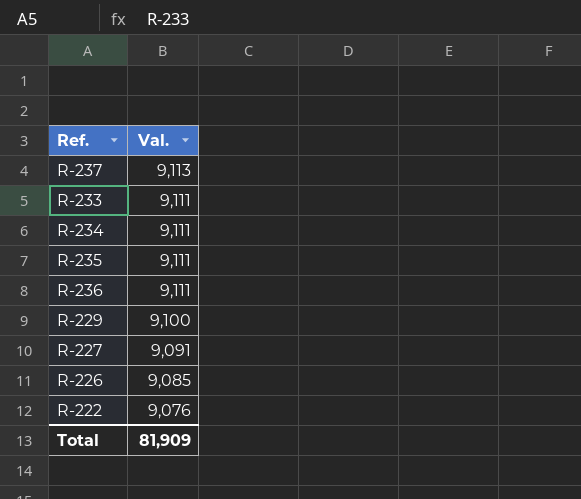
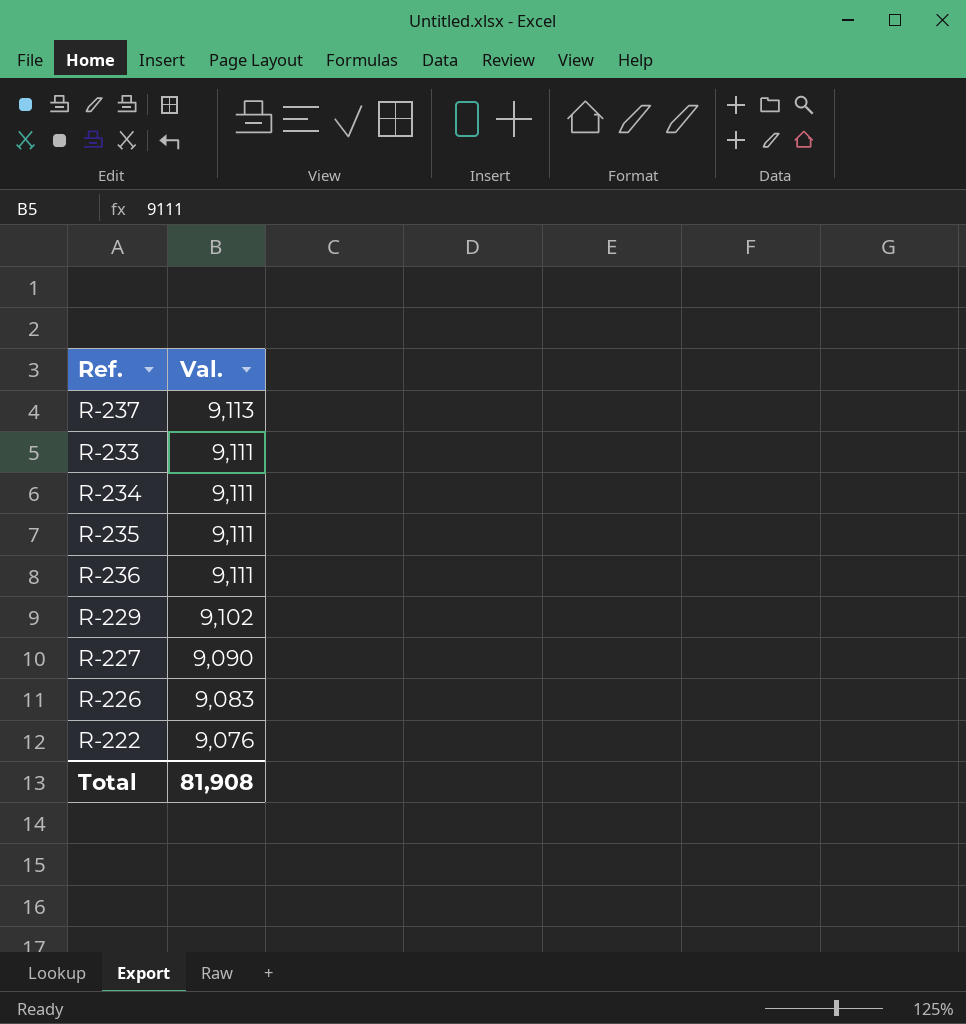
R-229 | Val.: 9,100 -> 9,102
R-227 | Val.: 9,091 -> 9,090
R-226 | Val.: 9,085 -> 9,083
Total | Val.: 81,909 -> 81,908

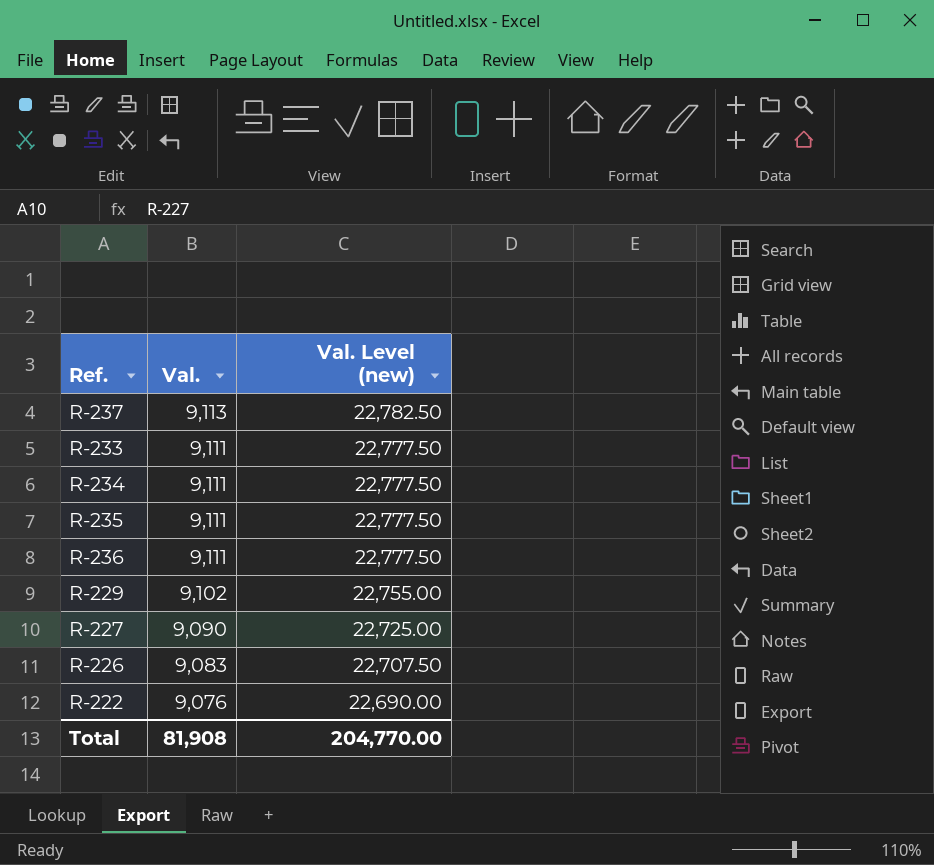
column Val. Level (new) | formula: none -> [Val.] * 2.5

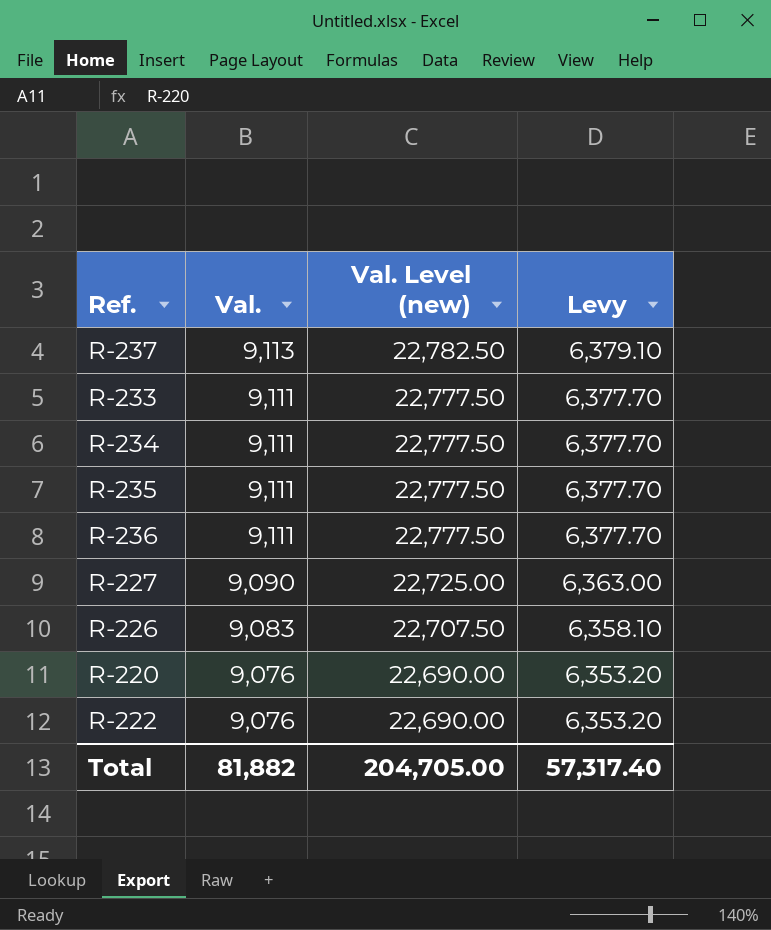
column Levy | formula: none -> [Val.] * 0.7
row R-229: 9,102 | 22,755.00 -> none
row R-220: none -> 9,076 | 22,690.00 | 6,353.20
Total | Val.: 81,908 -> 81,882
Total | Val. Level (new): 204,770.00 -> 204,705.00

